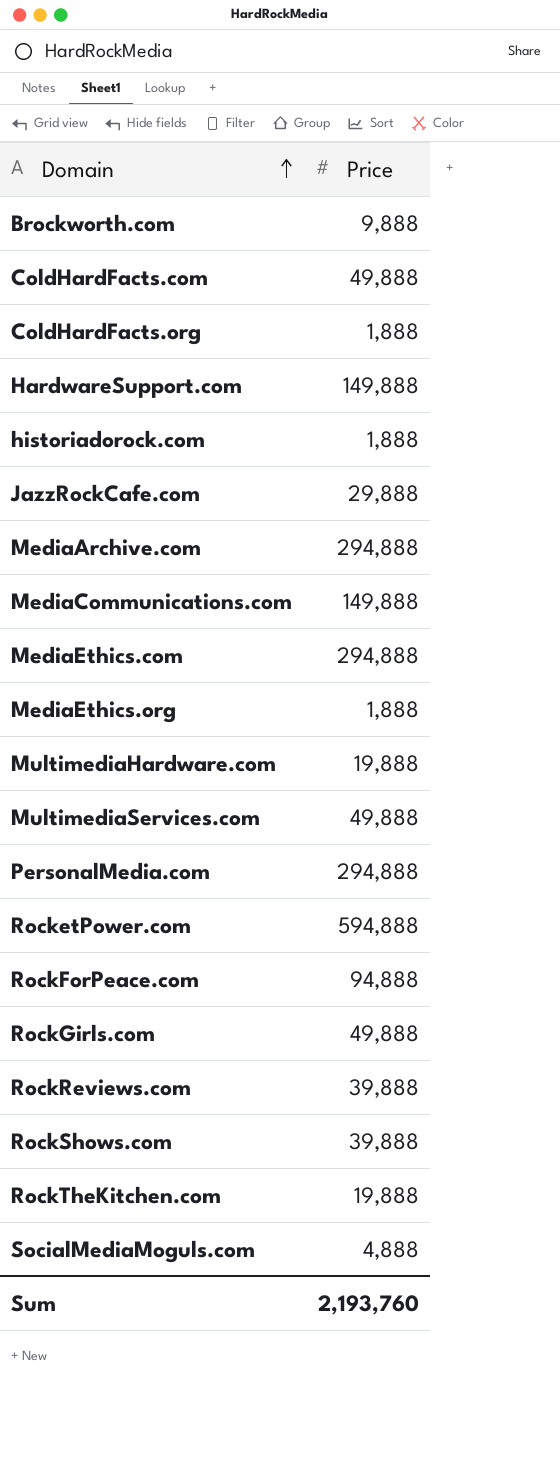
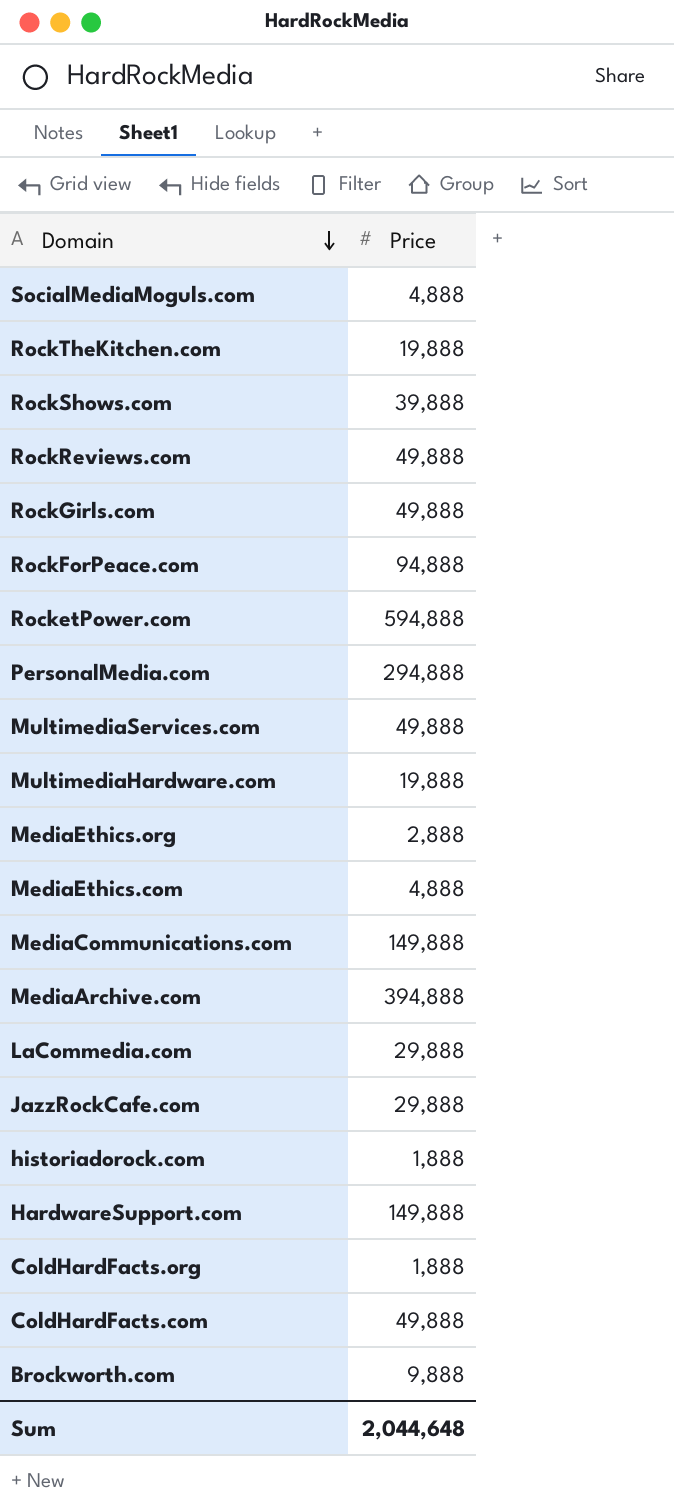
row order: Domain ascending -> Domain descending
RockReviews.com | Price: 39,888 -> 49,888
MediaEthics.org | Price: 1,888 -> 2,888
MediaEthics.com | Price: 294,888 -> 4,888
MediaArchive.com | Price: 294,888 -> 394,888
row LaCommedia.com: none -> 29,888
Sum | Price: 2,193,760 -> 2,044,648

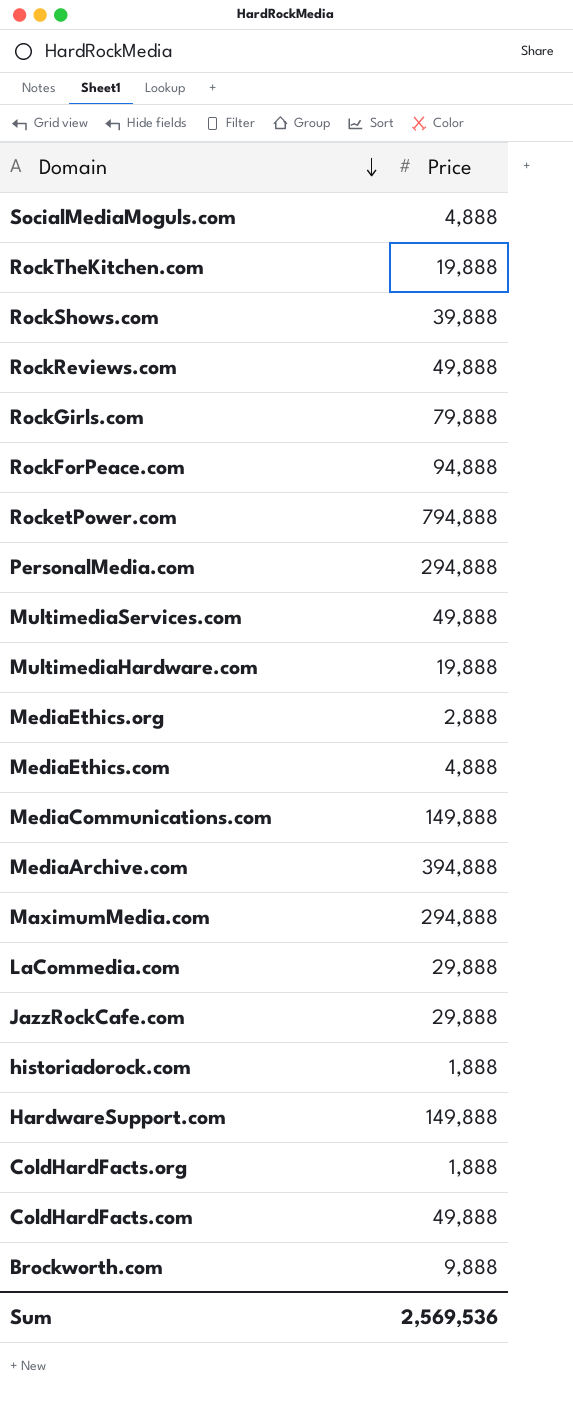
RockGirls.com | Price: 49,888 -> 79,888
RocketPower.com | Price: 594,888 -> 794,888
row MaximumMedia.com: none -> 294,888
Sum | Price: 2,044,648 -> 2,569,536

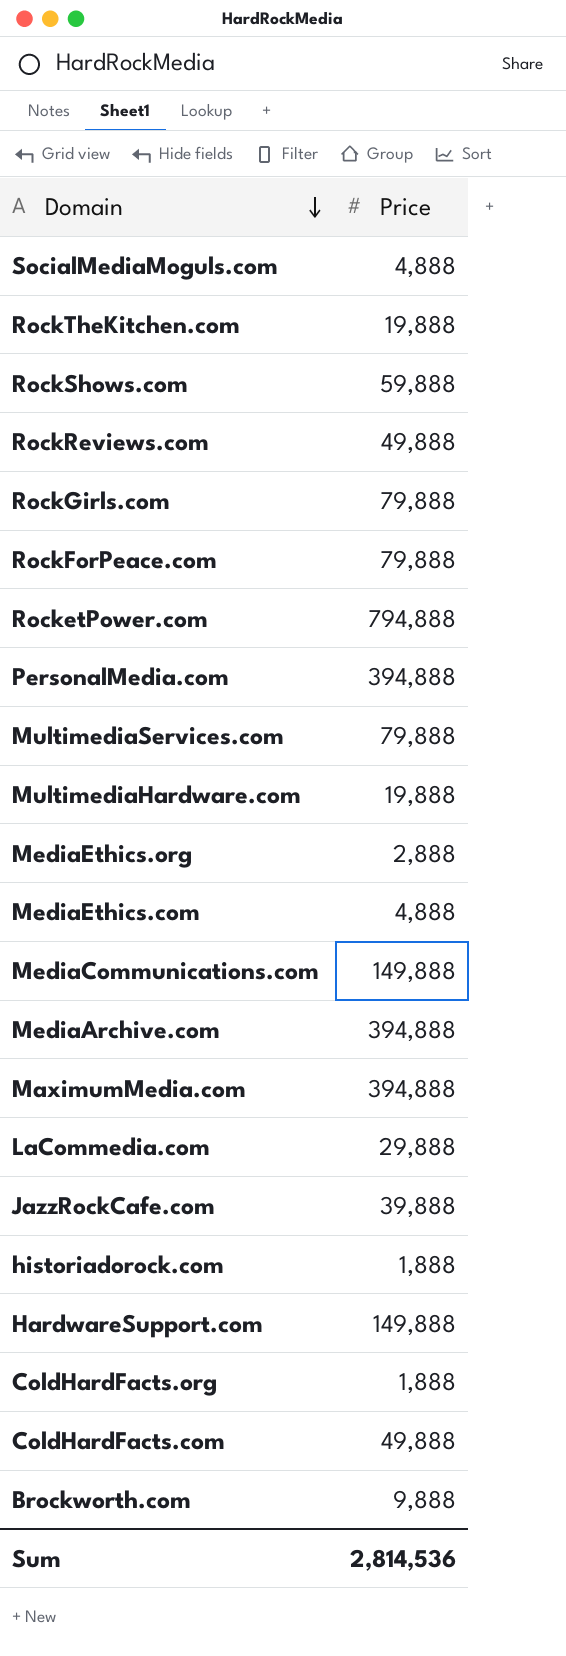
RockShows.com | Price: 39,888 -> 59,888
RockForPeace.com | Price: 94,888 -> 79,888
PersonalMedia.com | Price: 294,888 -> 394,888
MultimediaServices.com | Price: 49,888 -> 79,888
MaximumMedia.com | Price: 294,888 -> 394,888
JazzRockCafe.com | Price: 29,888 -> 39,888
Sum | Price: 2,569,536 -> 2,814,536

